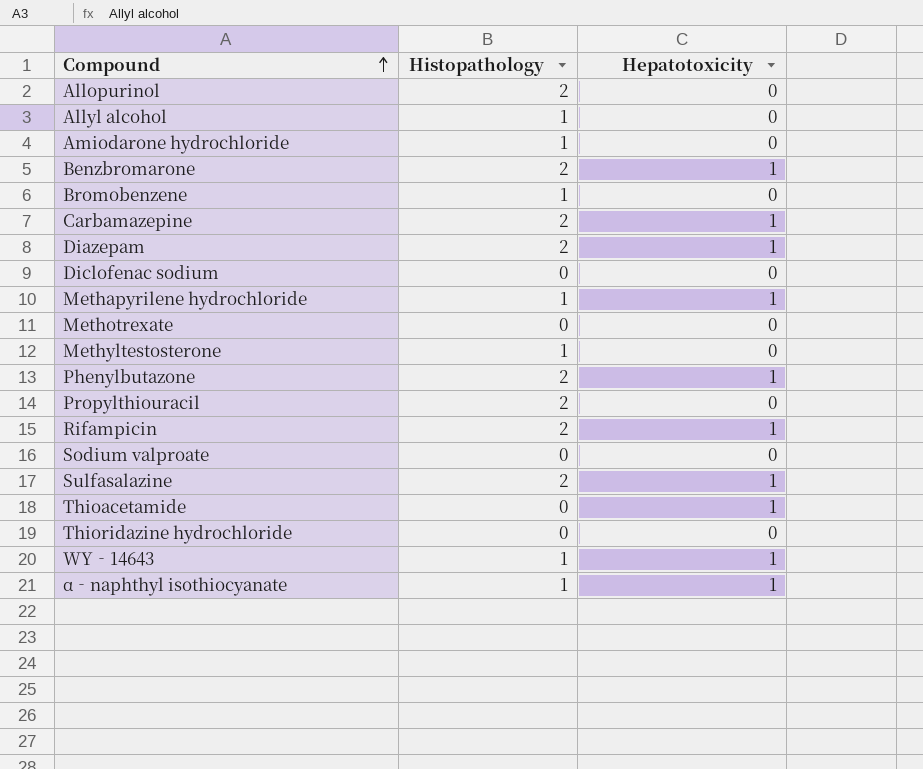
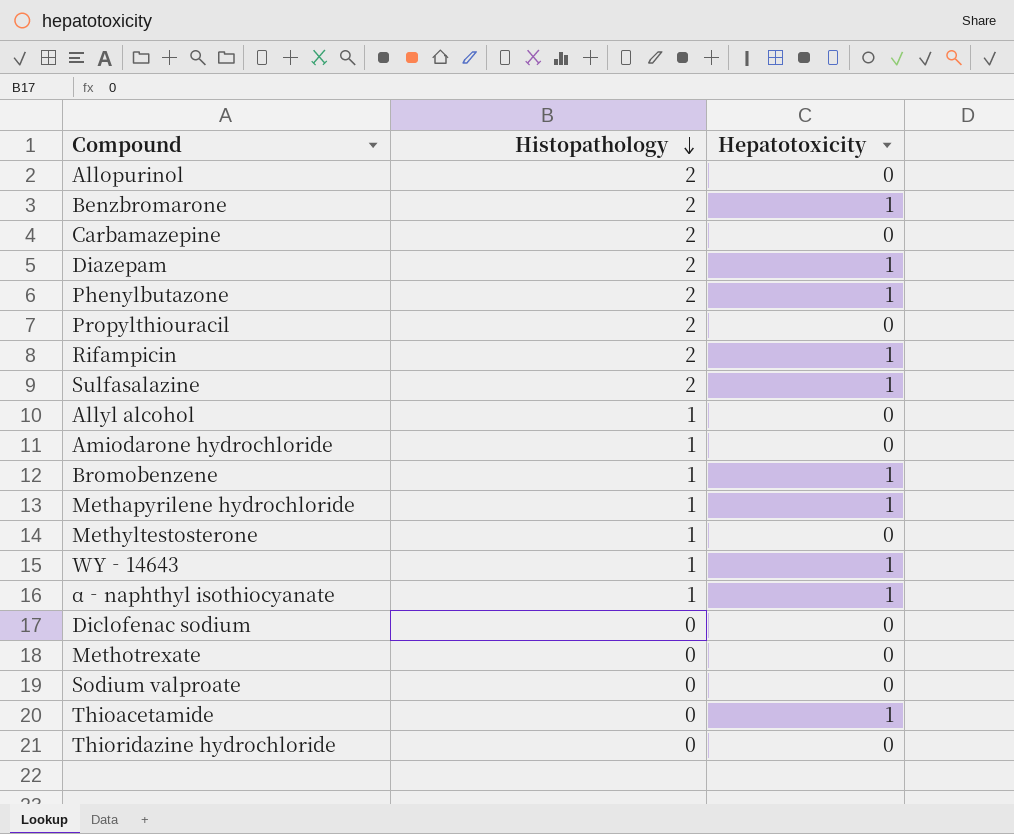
row order: Compound ascending -> Histopathology descending
Carbamazepine | Hepatotoxicity: 1 -> 0
Bromobenzene | Hepatotoxicity: 0 -> 1

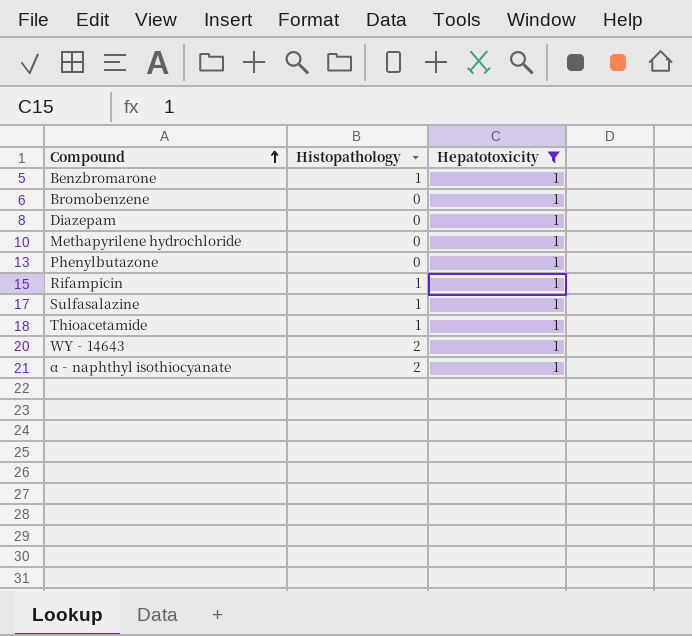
filter: none -> Hepatotoxicity = 1
row order: Histopathology descending -> Compound ascending
Benzbromarone | Histopathology: 2 -> 1
Bromobenzene | Histopathology: 1 -> 0
Diazepam | Histopathology: 2 -> 0
Methapyrilene hydrochloride | Histopathology: 1 -> 0
Phenylbutazone | Histopathology: 2 -> 0
Rifampicin | Histopathology: 2 -> 1
Sulfasalazine | Histopathology: 2 -> 1
Thioacetamide | Histopathology: 0 -> 1
WY‐14643 | Histopathology: 1 -> 2
α‐naphthyl isothiocyanate | Histopathology: 1 -> 2

